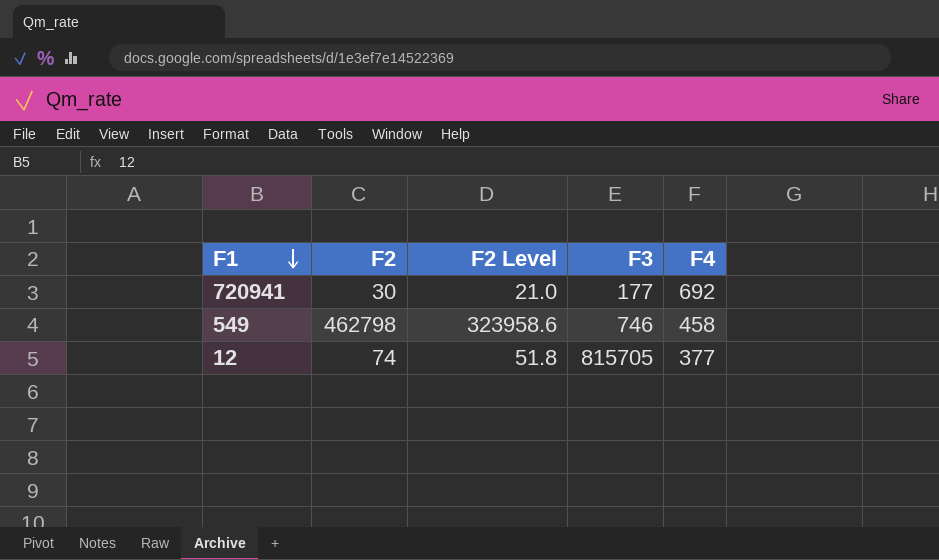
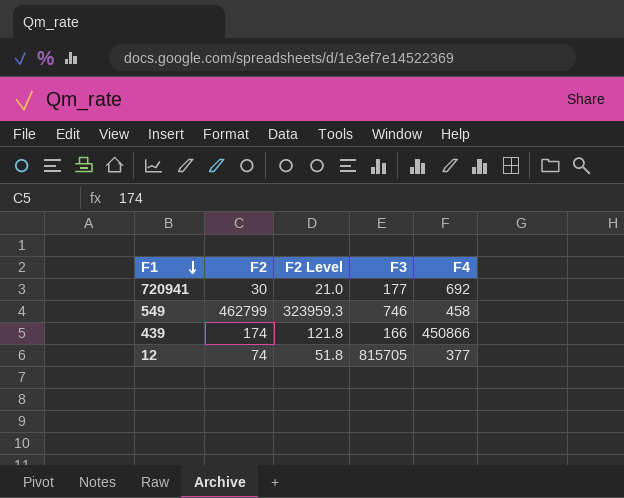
549 | F2: 462798 -> 462799
549 | F2 Level: 323958.6 -> 323959.3
row 439: none -> 174 | 121.8 | 166 | 450866

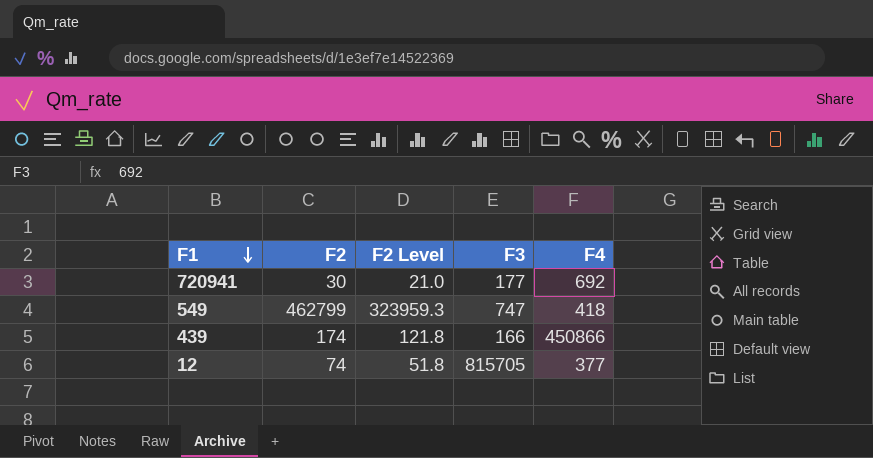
549 | F3: 746 -> 747
549 | F4: 458 -> 418

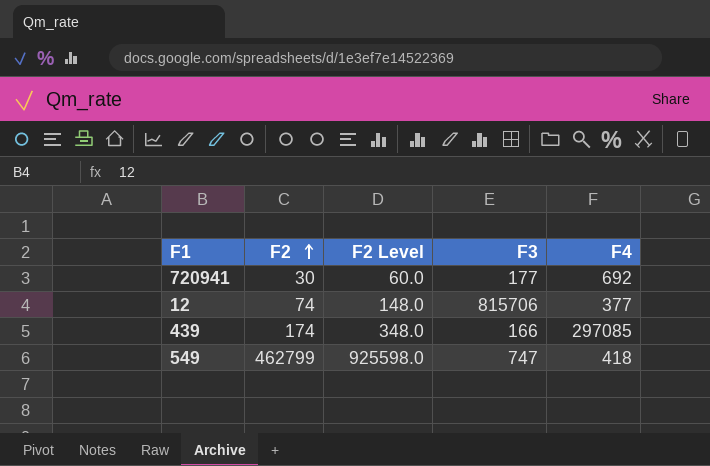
row order: F1 descending -> F2 ascending
column F2 Level | formula: [F2] * 0.7 -> [F2] * 2
12 | F3: 815705 -> 815706
439 | F4: 450866 -> 297085

